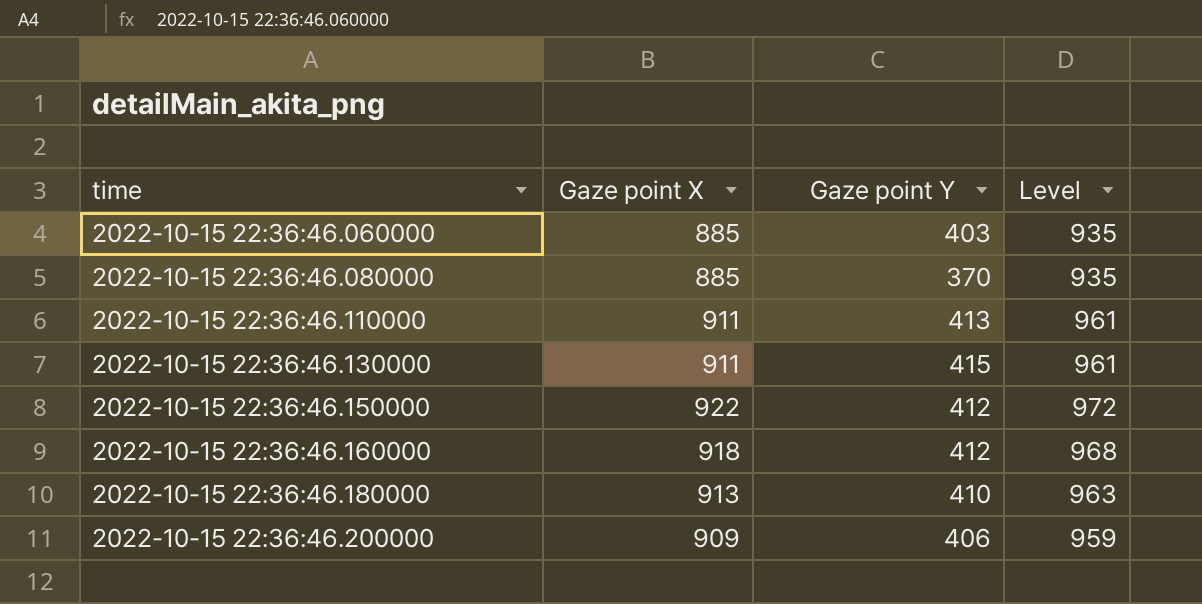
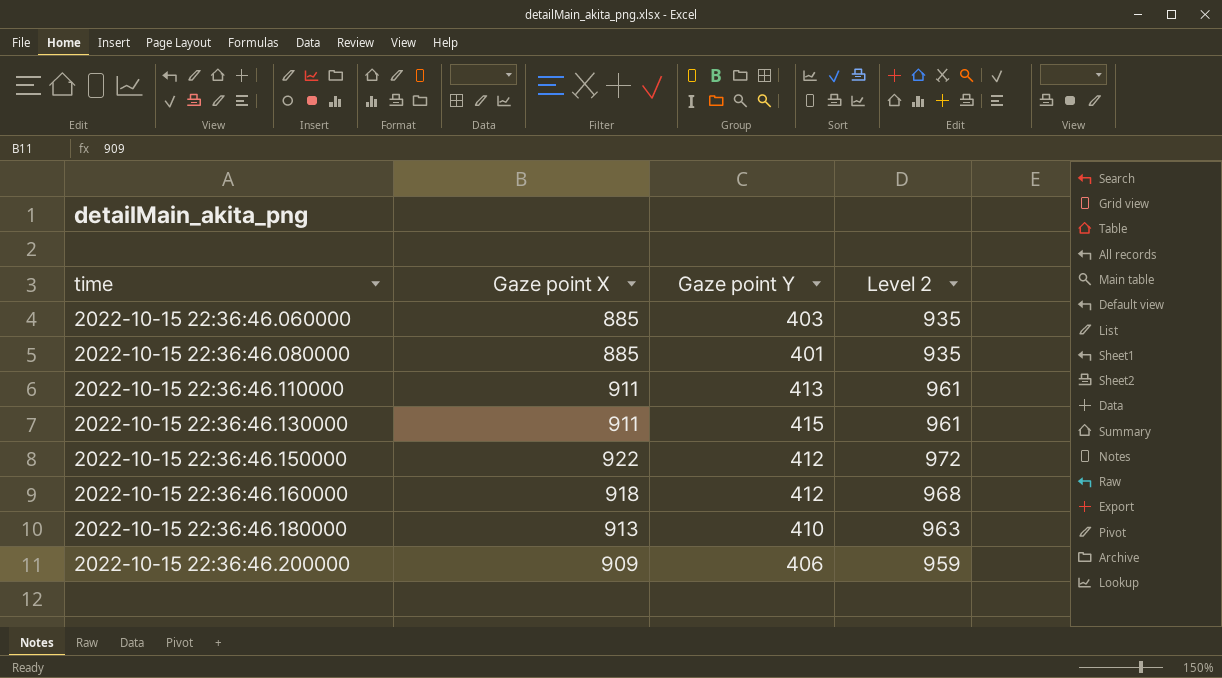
column name: Level -> Level 2
2022-10-15 22:36:46.080000 | Gaze point Y: 370 -> 401

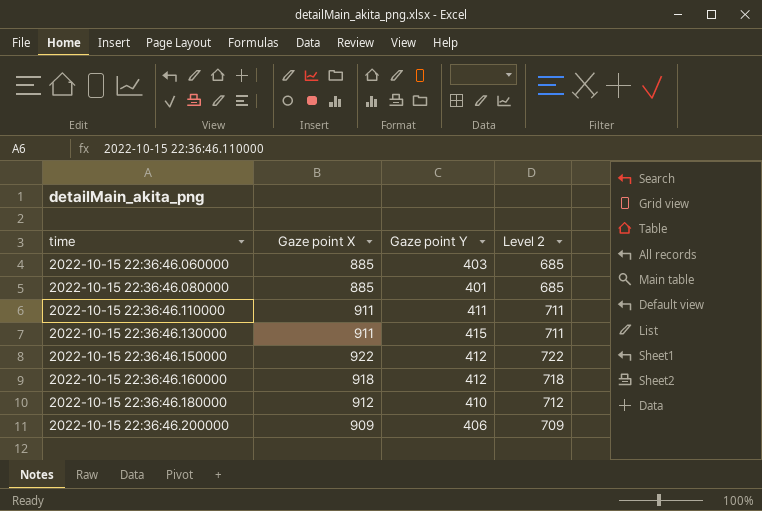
column Level 2 | formula: [Gaze point X] + 50 -> [Gaze point X] - 200
2022-10-15 22:36:46.110000 | Gaze point Y: 413 -> 411
2022-10-15 22:36:46.180000 | Gaze point X: 913 -> 912

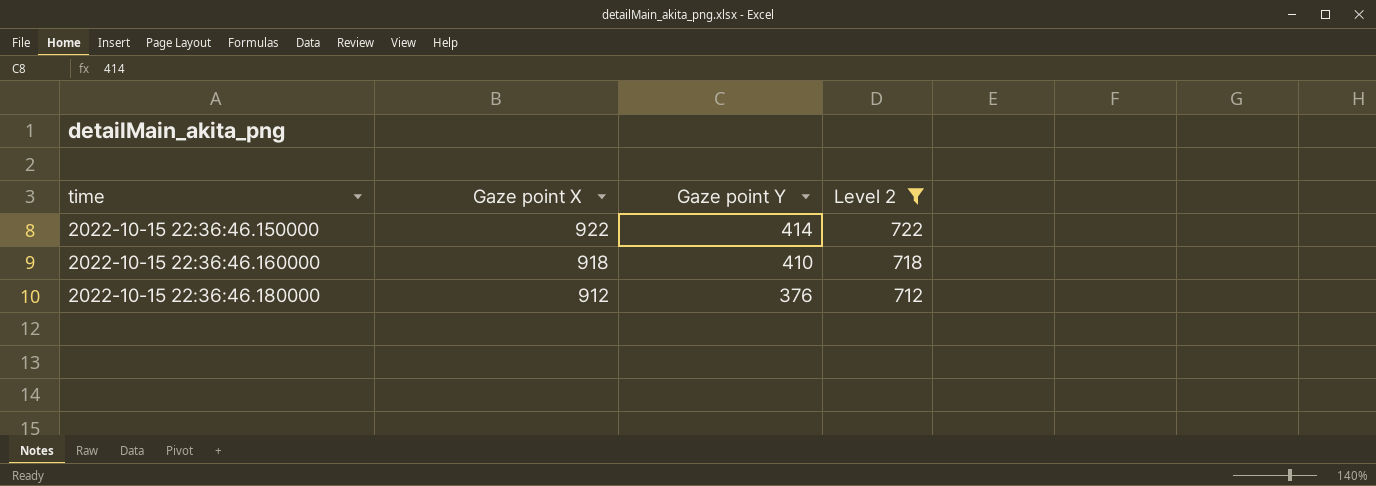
filter: none -> Level 2 >= 712
2022-10-15 22:36:46.150000 | Gaze point Y: 412 -> 414
2022-10-15 22:36:46.160000 | Gaze point Y: 412 -> 410
2022-10-15 22:36:46.180000 | Gaze point Y: 410 -> 376

